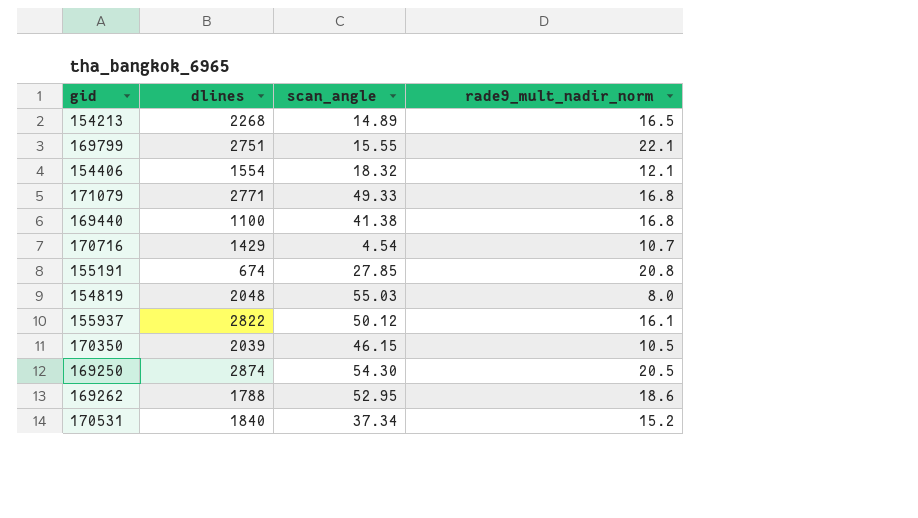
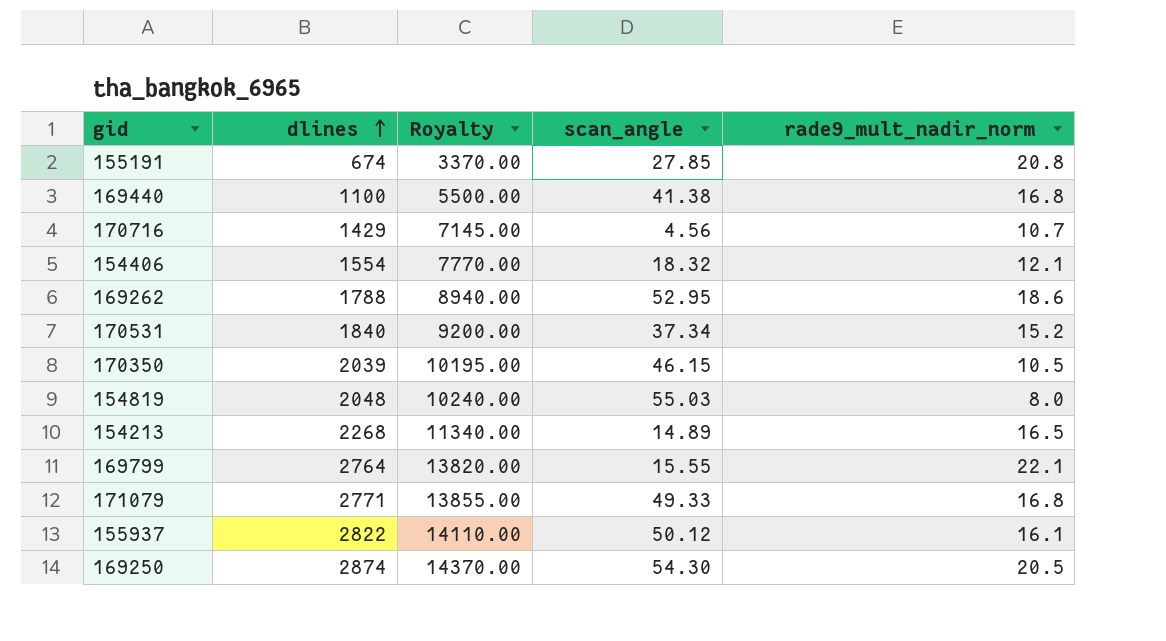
row order: none -> dlines ascending
column Royalty | formula: none -> [dlines] * 5
170716 | scan_angle: 4.54 -> 4.56
169799 | dlines: 2751 -> 2764

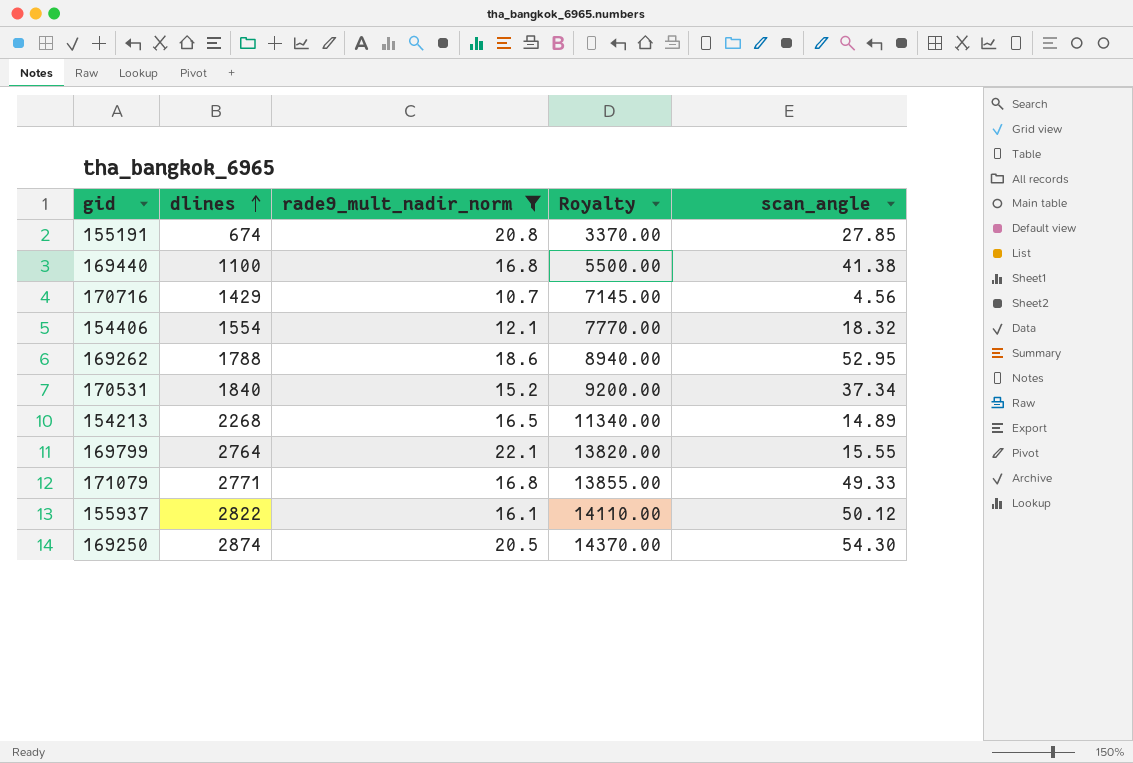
filter: none -> rade9_mult_nadir_norm >= 10.7
column rade9_mult_nadir_norm | position: 5 -> 3

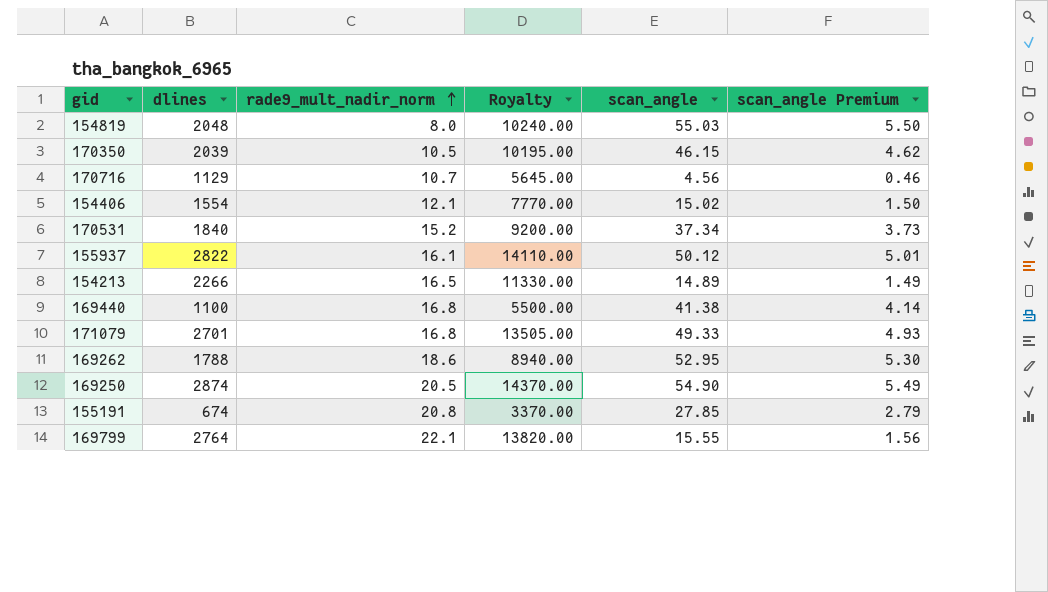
filter: rade9_mult_nadir_norm >= 10.7 -> none
row order: dlines ascending -> rade9_mult_nadir_norm ascending
column scan_angle Premium | formula: none -> [scan_angle] * 0.1
170716 | dlines: 1429 -> 1129
170716 | Royalty: 7145.00 -> 5645.00
154406 | scan_angle: 18.32 -> 15.02
154213 | dlines: 2268 -> 2266
154213 | Royalty: 11340.00 -> 11330.00
171079 | dlines: 2771 -> 2701
171079 | Royalty: 13855.00 -> 13505.00
169250 | scan_angle: 54.30 -> 54.90

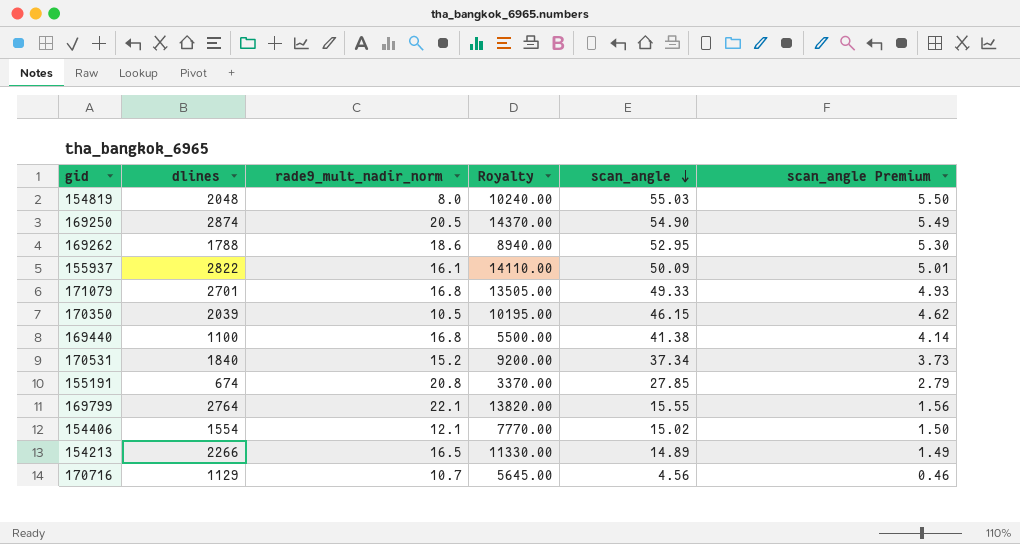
row order: rade9_mult_nadir_norm ascending -> scan_angle descending
155937 | scan_angle: 50.12 -> 50.09

